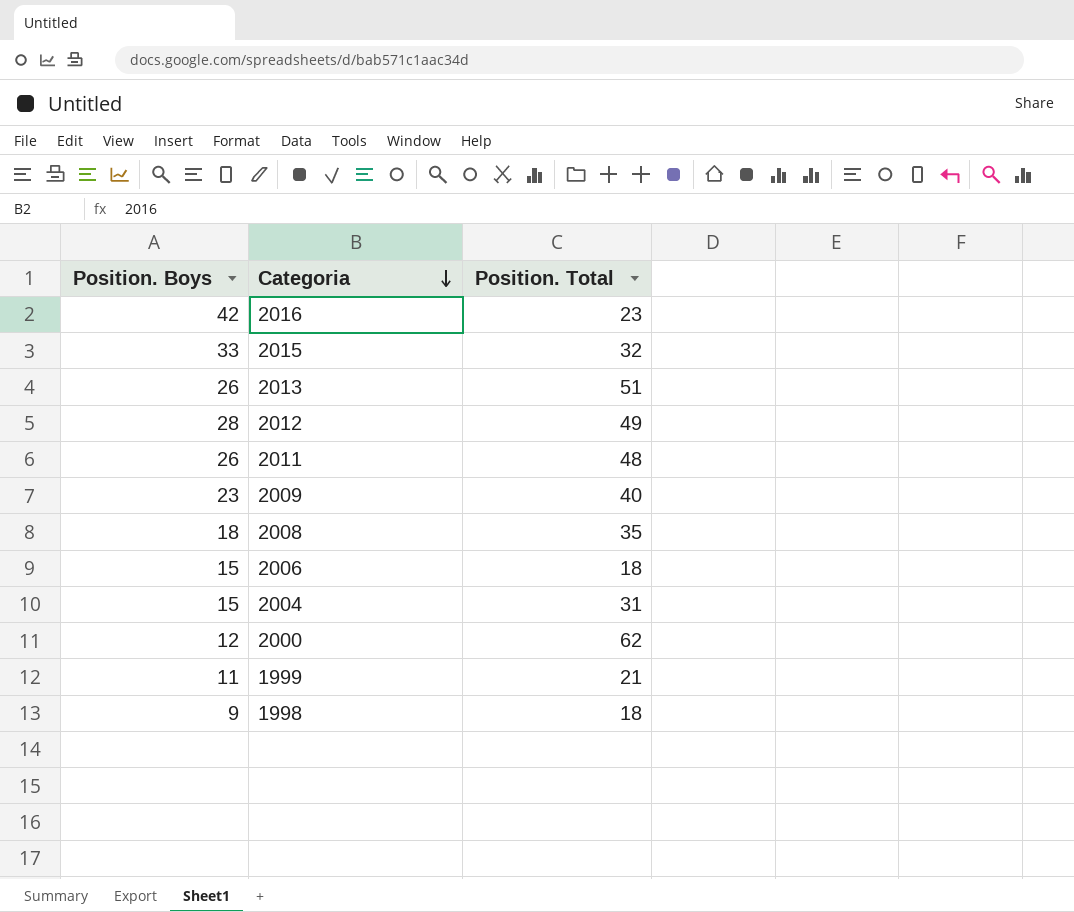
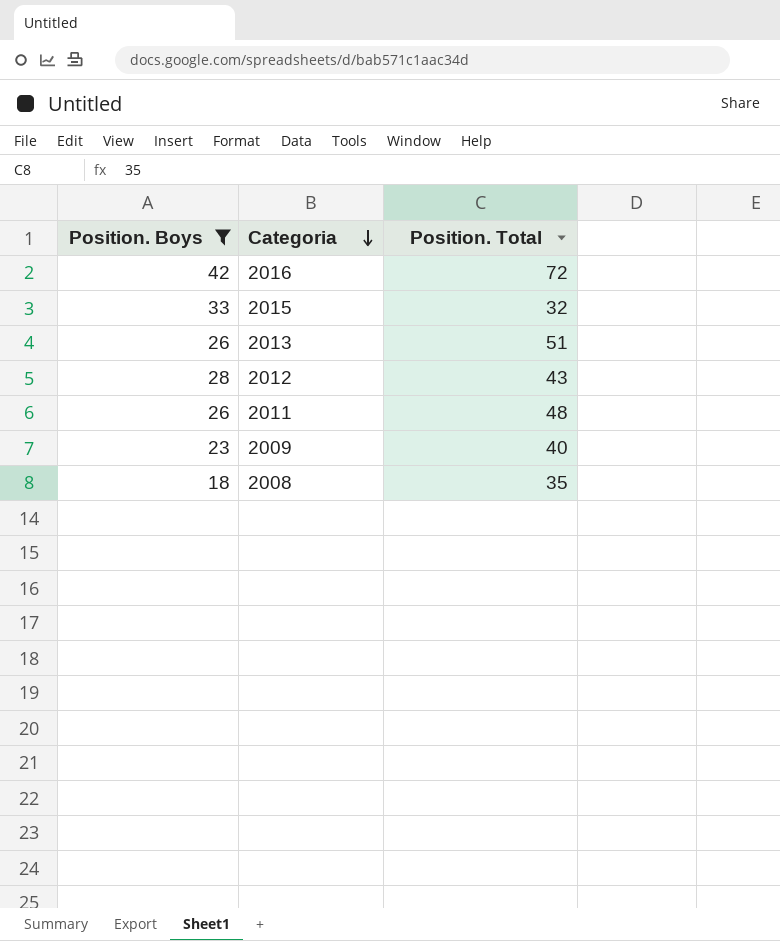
filter: none -> Position. Boys >= 18
2016 | Position. Total: 23 -> 72
2012 | Position. Total: 49 -> 43

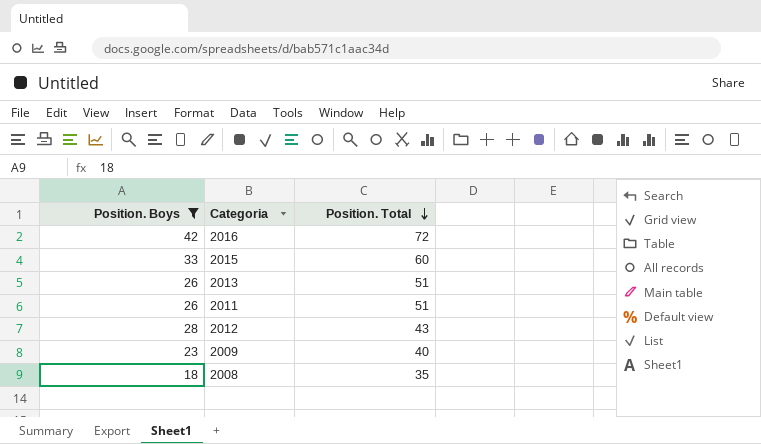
row order: Categoria descending -> Position. Total descending
2015 | Position. Total: 32 -> 60
2011 | Position. Total: 48 -> 51

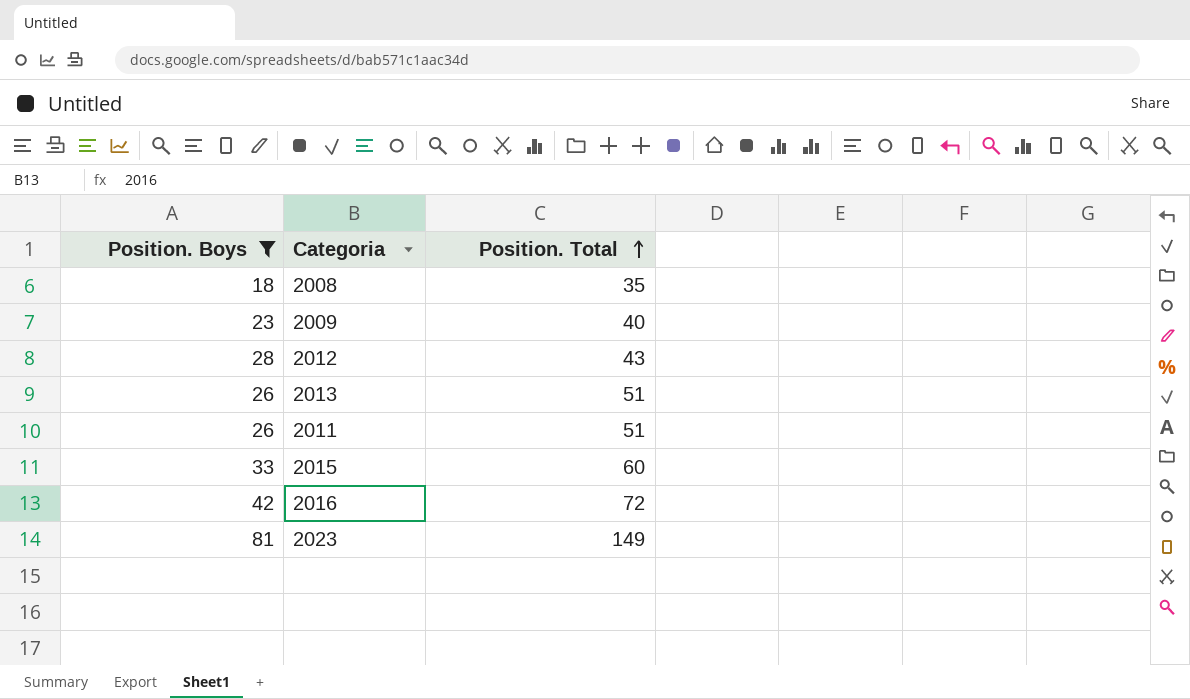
row order: Position. Total descending -> Position. Total ascending
row 2023: none -> 81 | 149

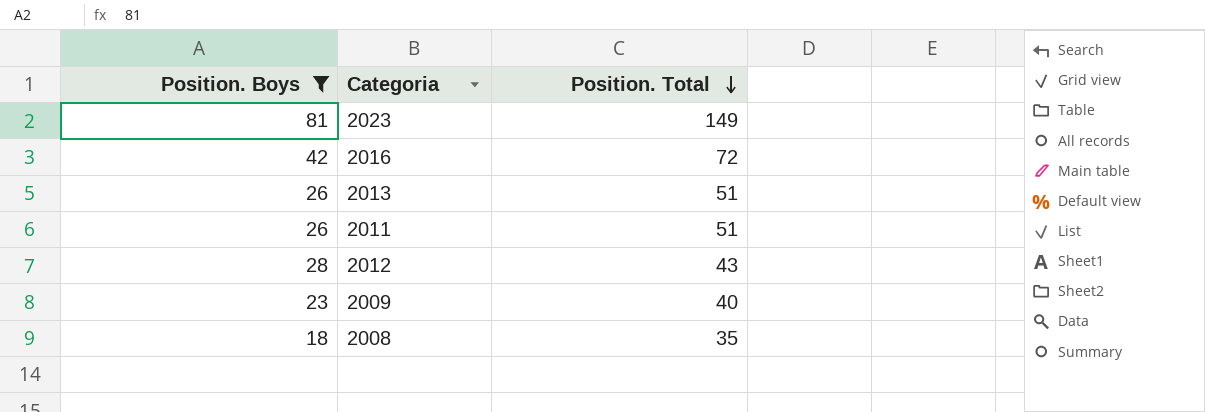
row order: Position. Total ascending -> Position. Total descending
row 2015: 33 | 60 -> none

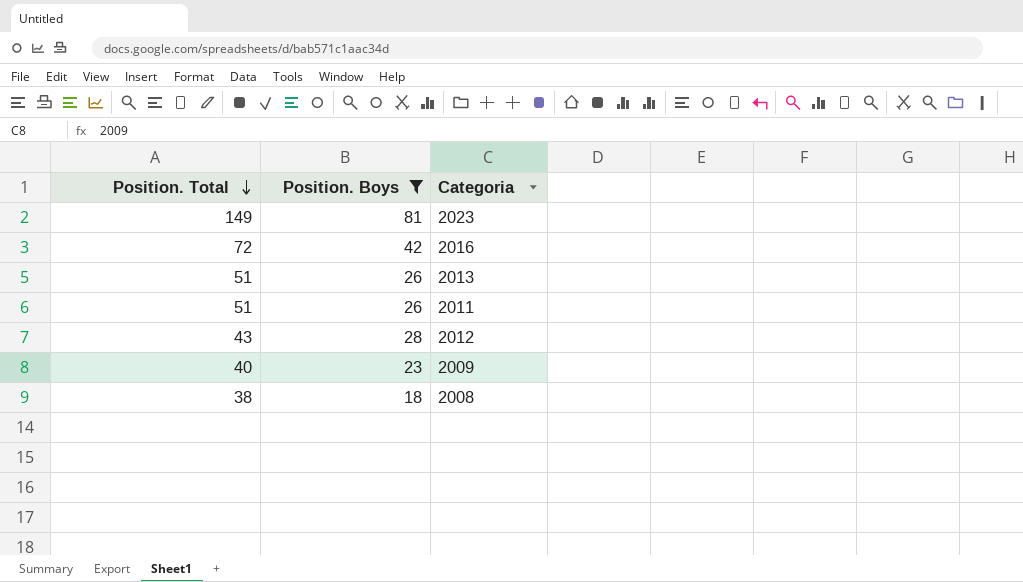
column Position. Total | position: 3 -> 1
2008 | Position. Total: 35 -> 38

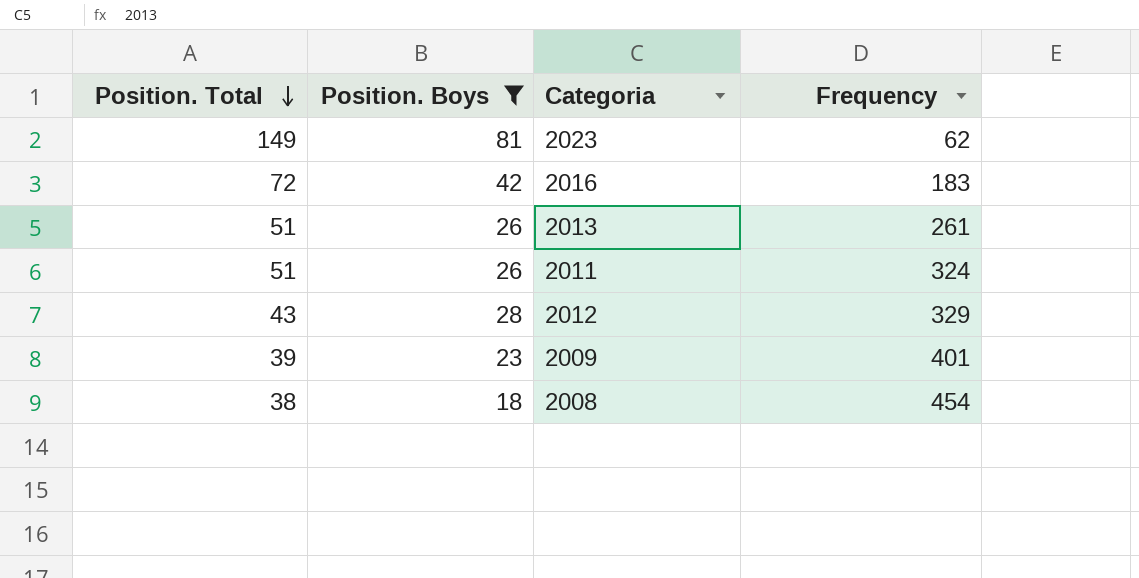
column Frequency | position: none -> 4
2009 | Position. Total: 40 -> 39

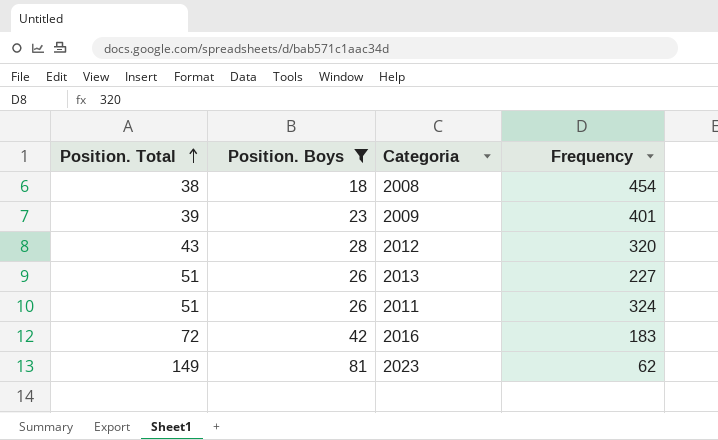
row order: Position. Total descending -> Position. Total ascending
2012 | Frequency: 329 -> 320
2013 | Frequency: 261 -> 227

